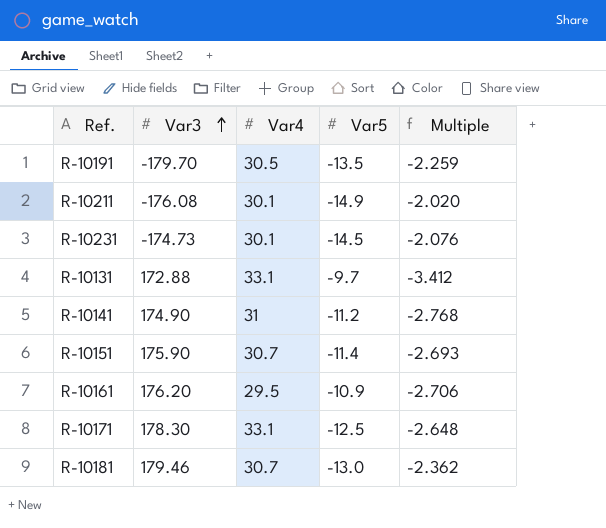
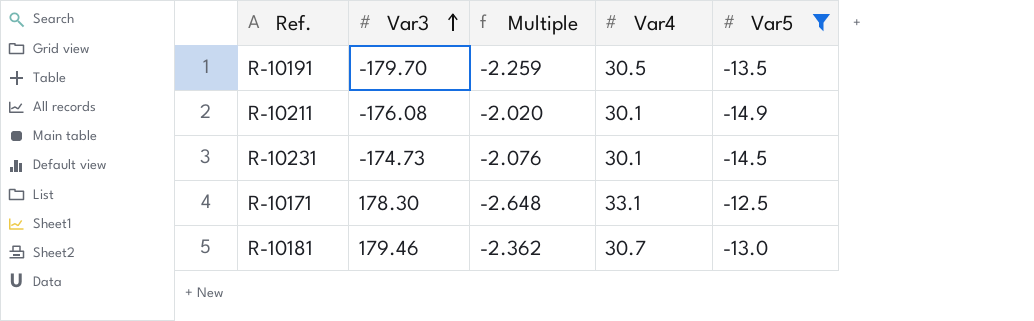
filter: none -> Var5 <= -12.5
column Multiple | position: 5 -> 3

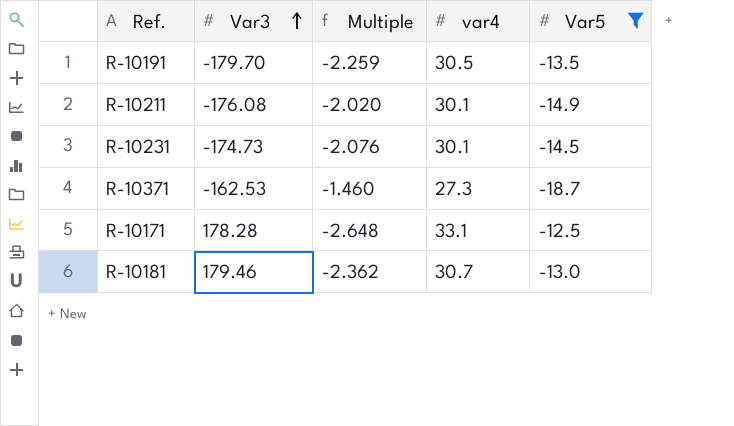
column name: Var4 -> var4
row R-10371: none -> -162.53 | -1.460 | 27.3 | -18.7
R-10171 | Var3: 178.30 -> 178.28

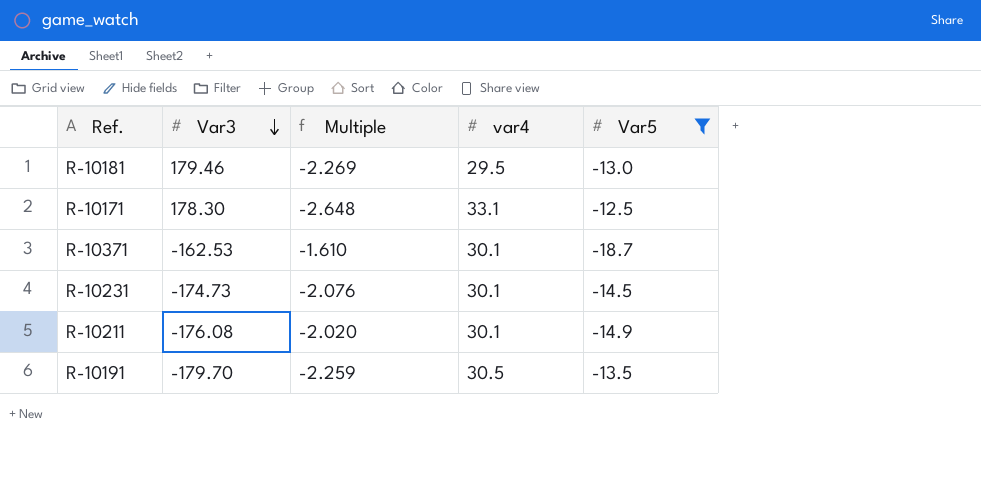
row order: Var3 ascending -> Var3 descending
R-10181 | Multiple: -2.362 -> -2.269
R-10181 | var4: 30.7 -> 29.5
R-10171 | Var3: 178.28 -> 178.30
R-10371 | Multiple: -1.460 -> -1.610
R-10371 | var4: 27.3 -> 30.1

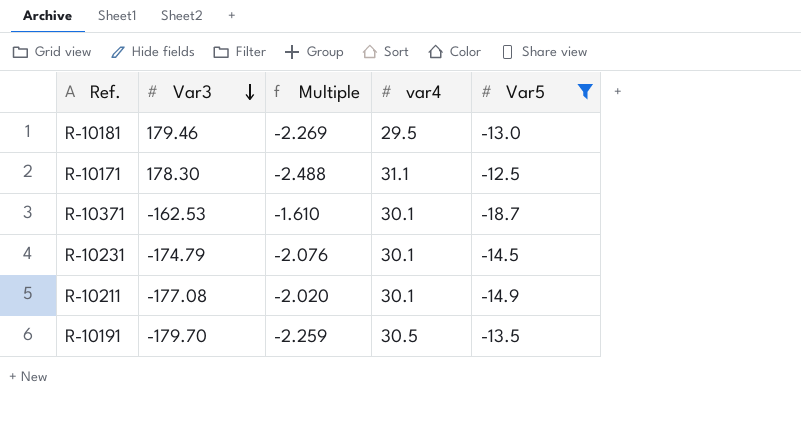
R-10171 | Multiple: -2.648 -> -2.488
R-10171 | var4: 33.1 -> 31.1
R-10231 | Var3: -174.73 -> -174.79
R-10211 | Var3: -176.08 -> -177.08

